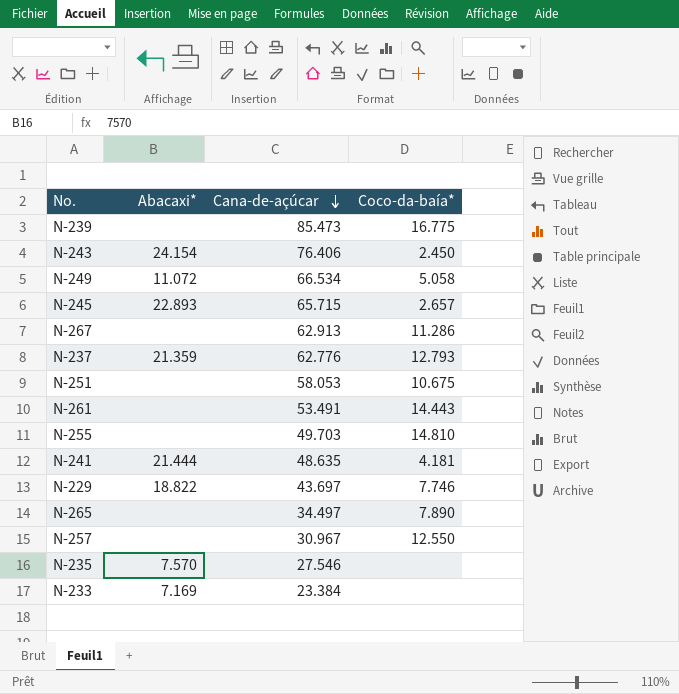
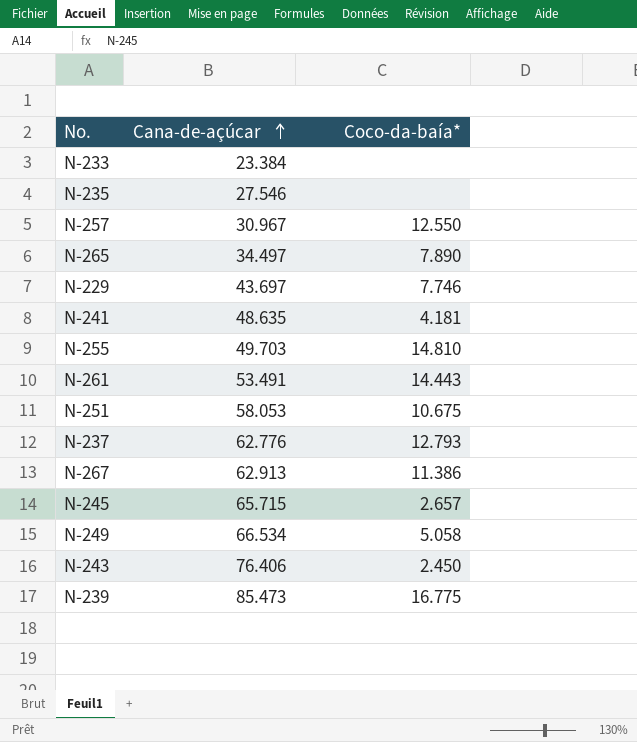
row order: Cana-de-açúcar descending -> Cana-de-açúcar ascending
column Abacaxi* | position: 2 -> none
N-267 | Coco-da-baía*: 11.286 -> 11.386

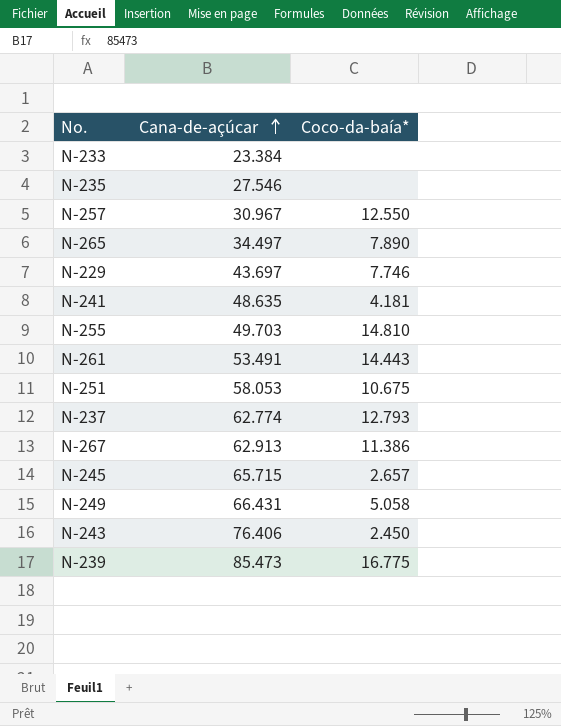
N-237 | Cana-de-açúcar: 62.776 -> 62.774
N-249 | Cana-de-açúcar: 66.534 -> 66.431

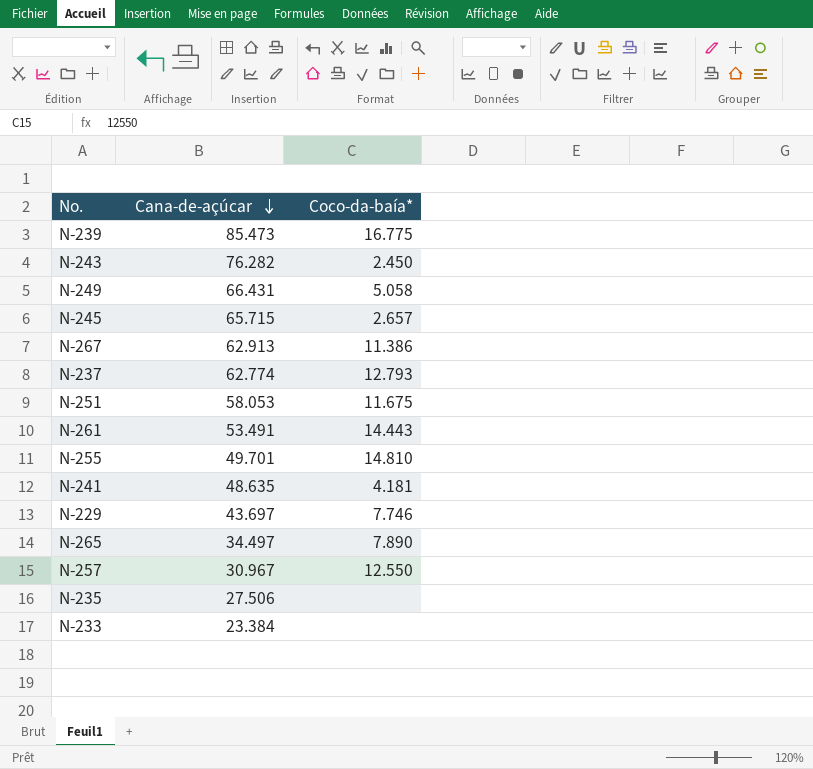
row order: Cana-de-açúcar ascending -> Cana-de-açúcar descending
N-243 | Cana-de-açúcar: 76.406 -> 76.282
N-251 | Coco-da-baía*: 10.675 -> 11.675
N-255 | Cana-de-açúcar: 49.703 -> 49.701
N-235 | Cana-de-açúcar: 27.546 -> 27.506

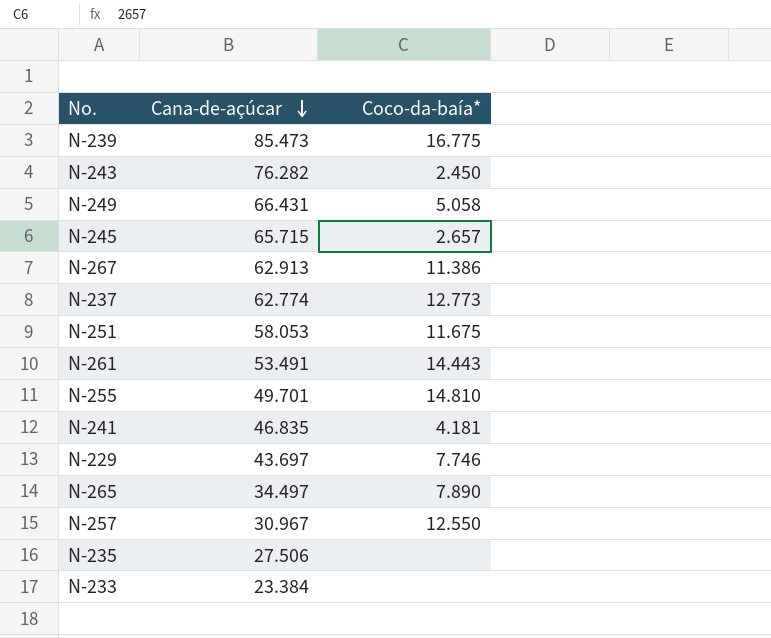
N-237 | Coco-da-baía*: 12.793 -> 12.773
N-241 | Cana-de-açúcar: 48.635 -> 46.835

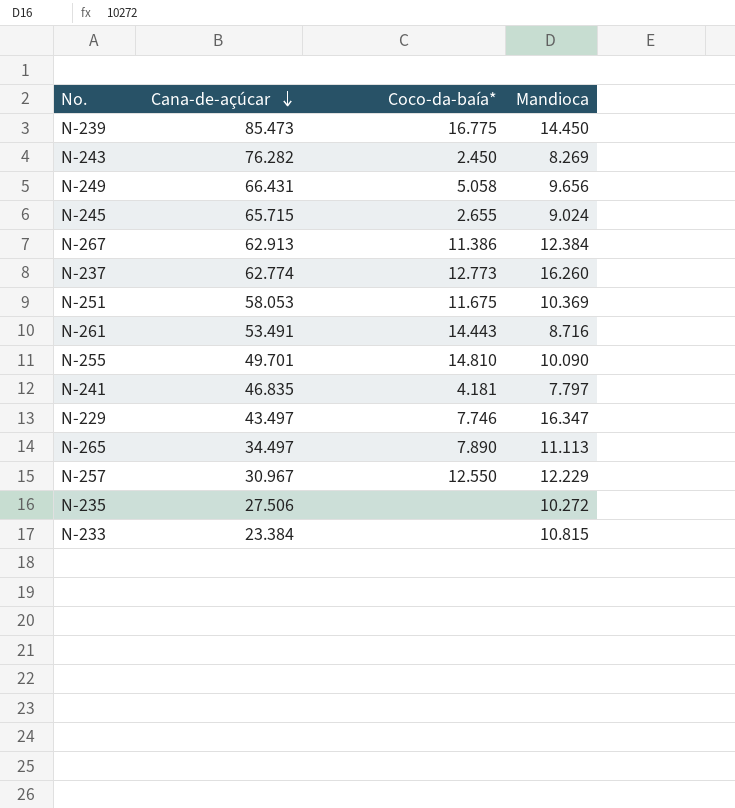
column Mandioca | position: none -> 4
N-245 | Coco-da-baía*: 2.657 -> 2.655
N-229 | Cana-de-açúcar: 43.697 -> 43.497

